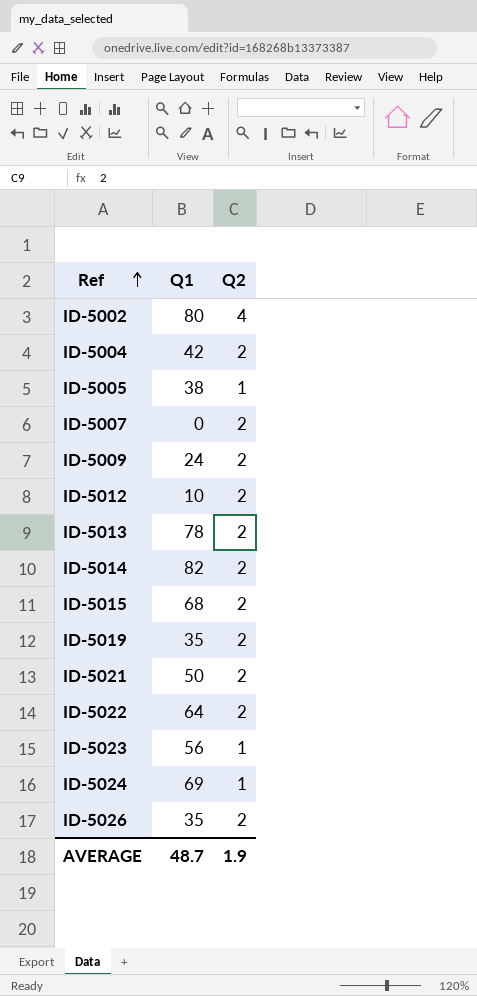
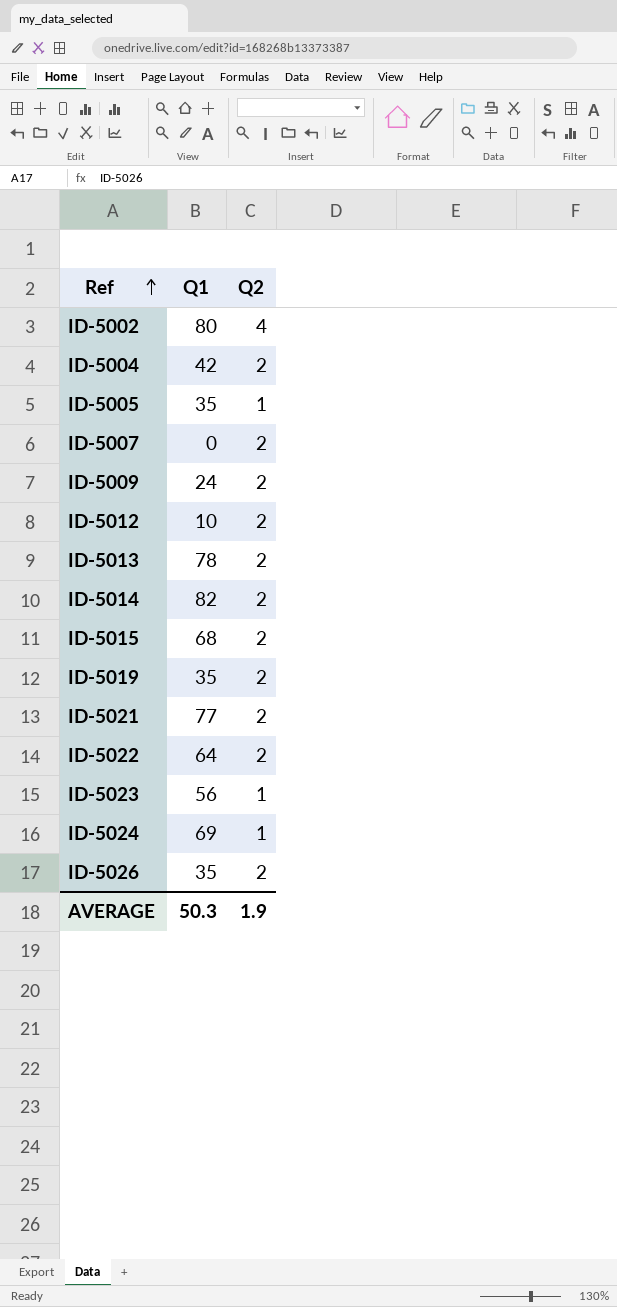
ID-5005 | Q1: 38 -> 35
ID-5021 | Q1: 50 -> 77
AVERAGE | Q1: 48.7 -> 50.3

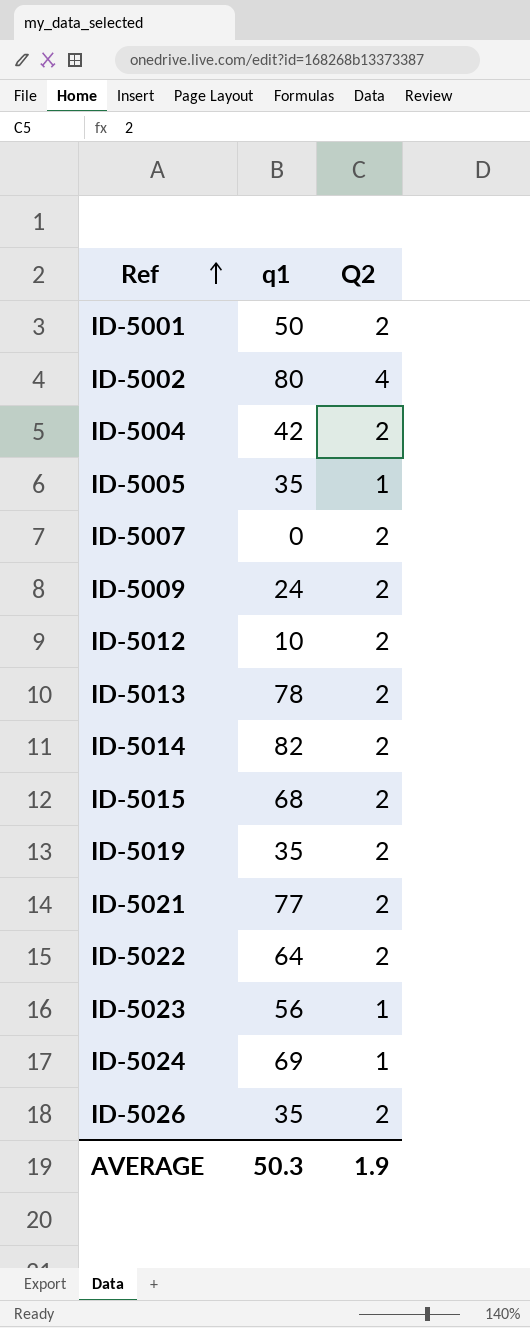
column name: Q1 -> q1
row ID-5001: none -> 50 | 2

